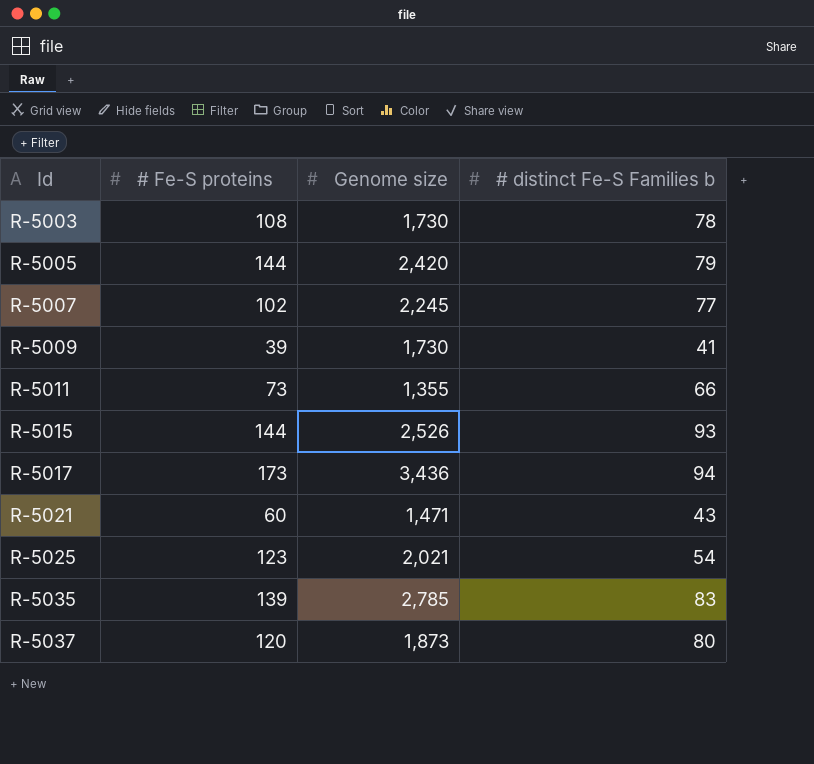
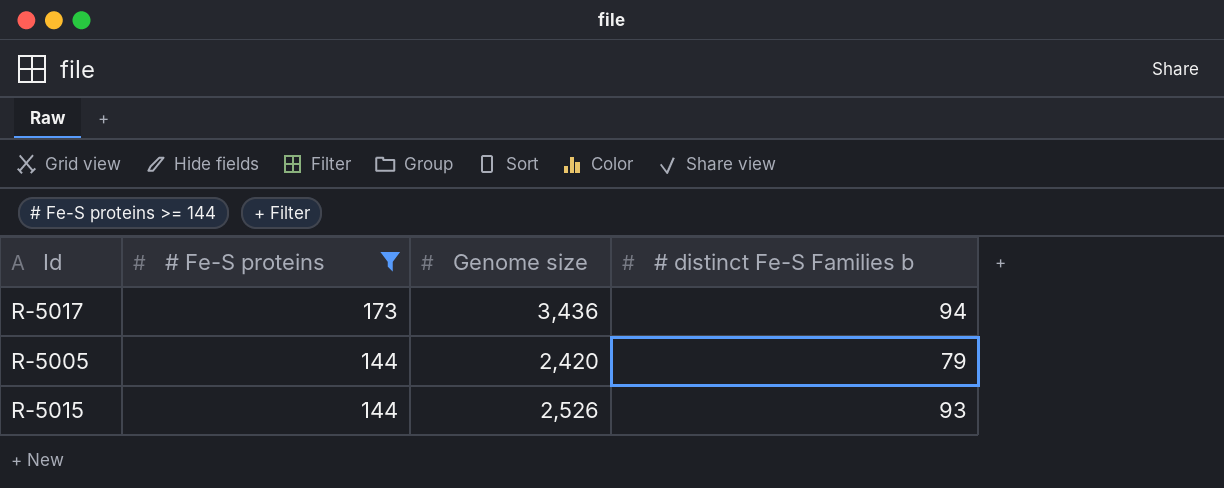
filter: none -> # Fe-S proteins >= 144
row order: Id ascending -> # Fe-S proteins descending

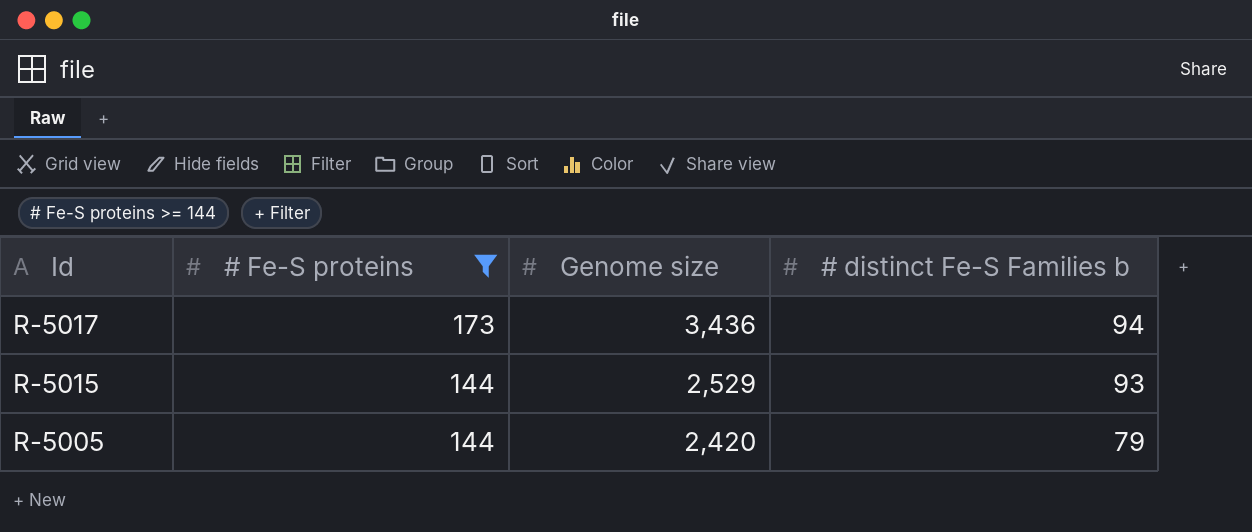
row order: # Fe-S proteins descending -> Id descending
R-5015 | Genome size: 2,526 -> 2,529

